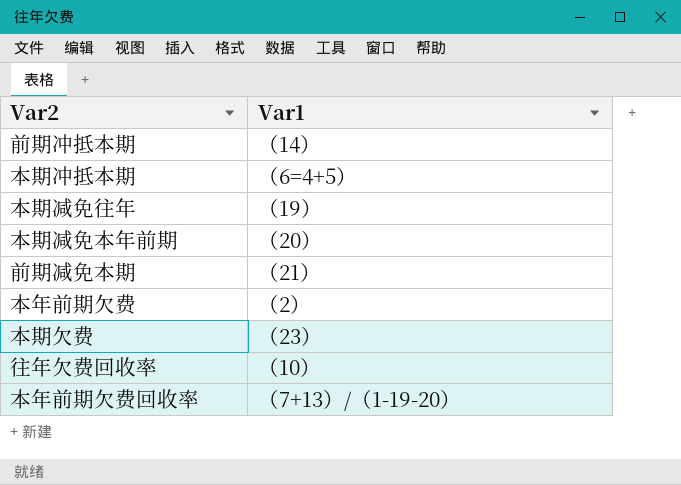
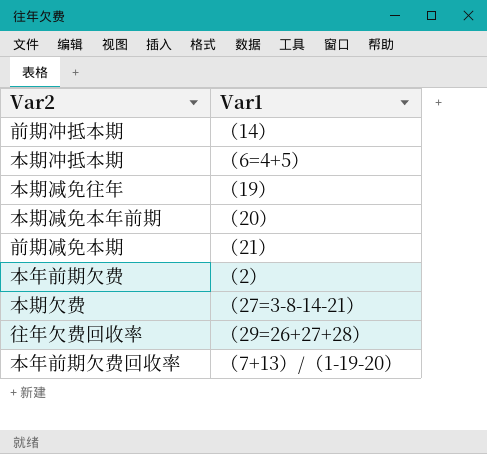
本期欠费 | Var1: （23） -> （27=3-8-14-21）
往年欠费回收率 | Var1: （10） -> （29=26+27+28）

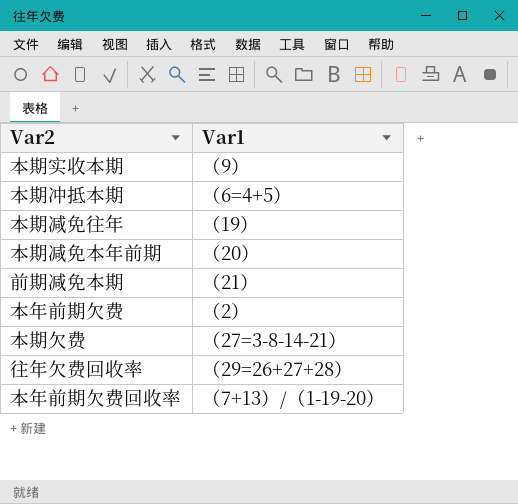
row 前期冲抵本期: （14） -> none
row 本期实收本期: none -> （9）

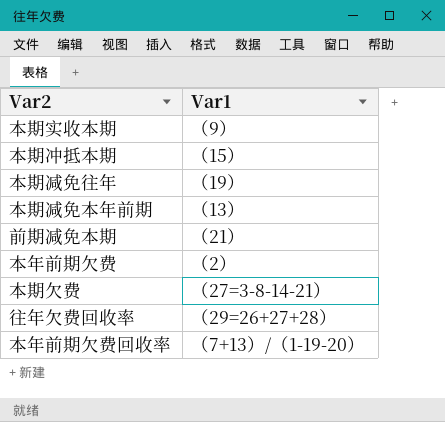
本期冲抵本期 | Var1: （6=4+5） -> （15）
本期减免本年前期 | Var1: （20） -> （13）

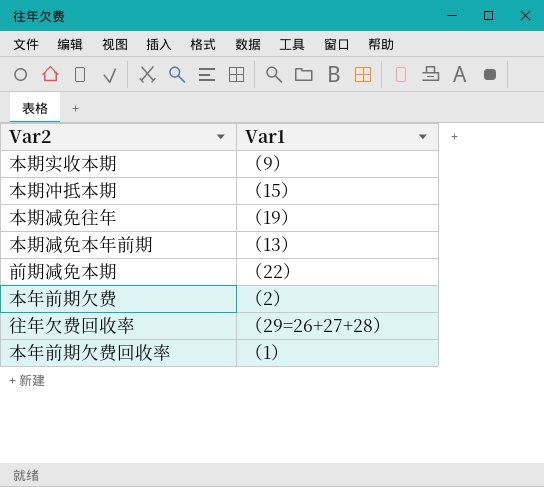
row 本期欠费: （27=3-8-14-21） -> none
前期减免本期 | Var1: （21） -> （22）
本年前期欠费回收率 | Var1: （7+13）/（1-19-20） -> （1）

